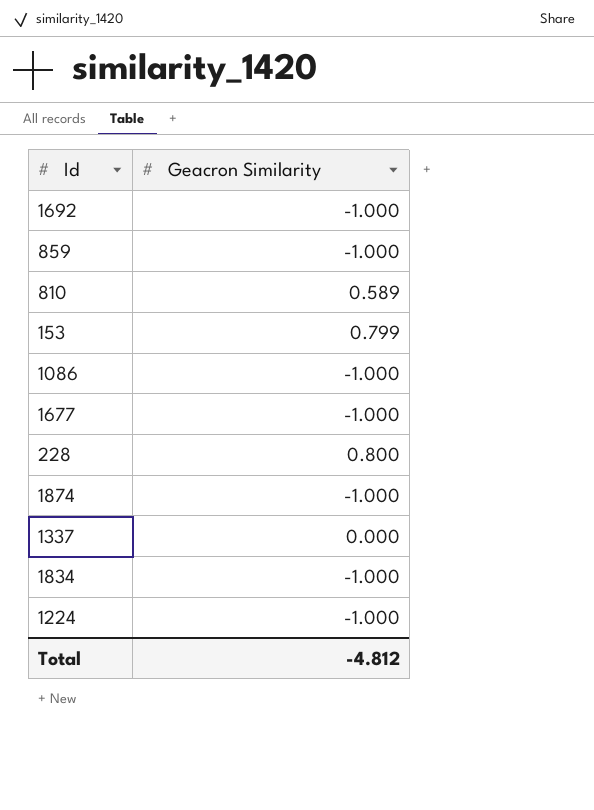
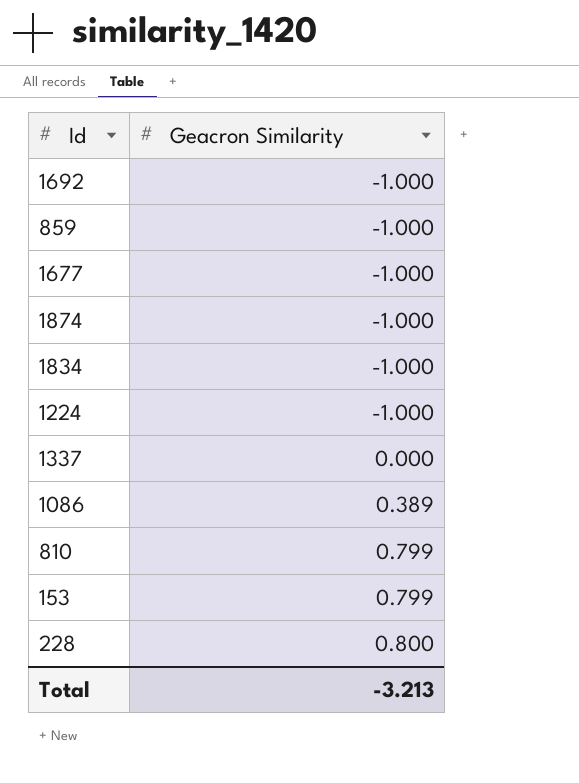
row order: none -> Geacron Similarity ascending
1086 | Geacron Similarity: -1.000 -> 0.389
810 | Geacron Similarity: 0.589 -> 0.799
Total | Geacron Similarity: -4.812 -> -3.213

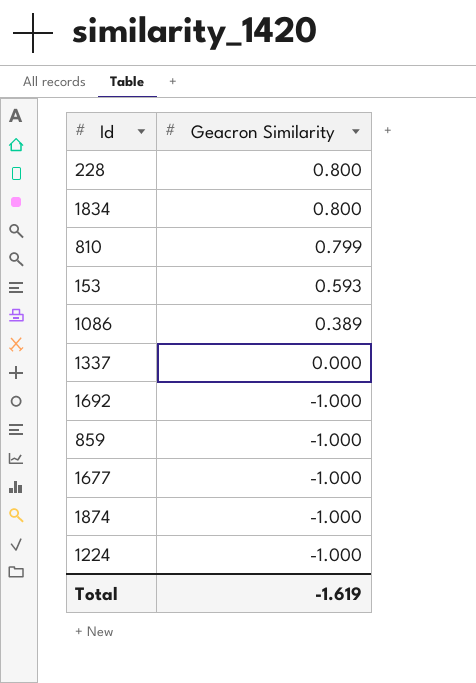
row order: Geacron Similarity ascending -> Geacron Similarity descending
1834 | Geacron Similarity: -1.000 -> 0.800
153 | Geacron Similarity: 0.799 -> 0.593
Total | Geacron Similarity: -3.213 -> -1.619

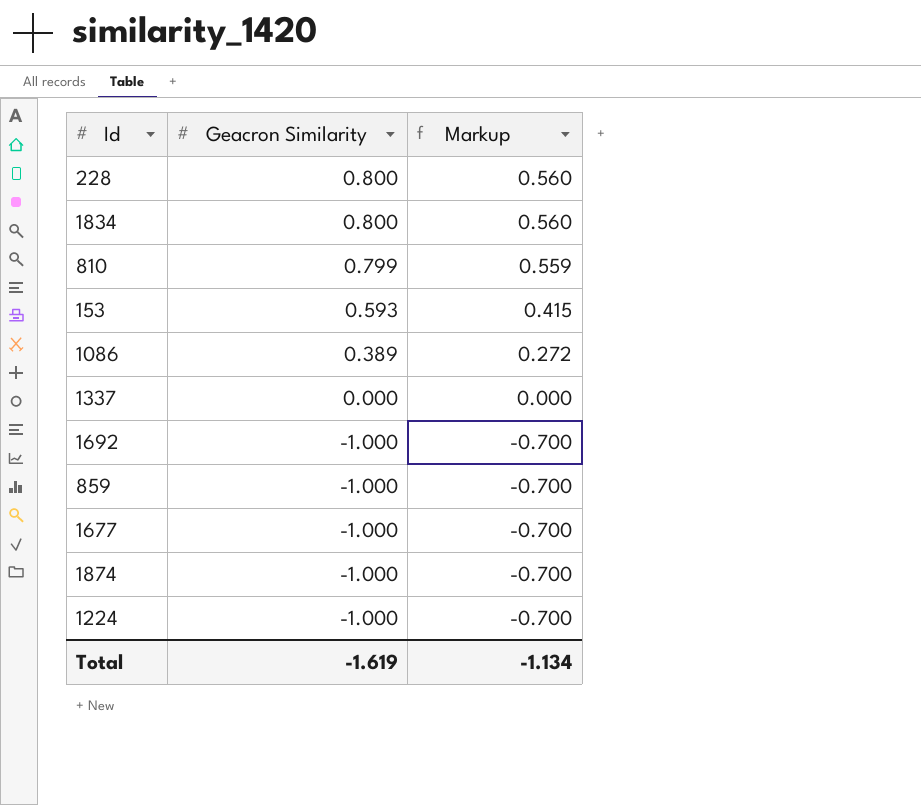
column Markup | formula: none -> [Geacron Similarity] * 0.7

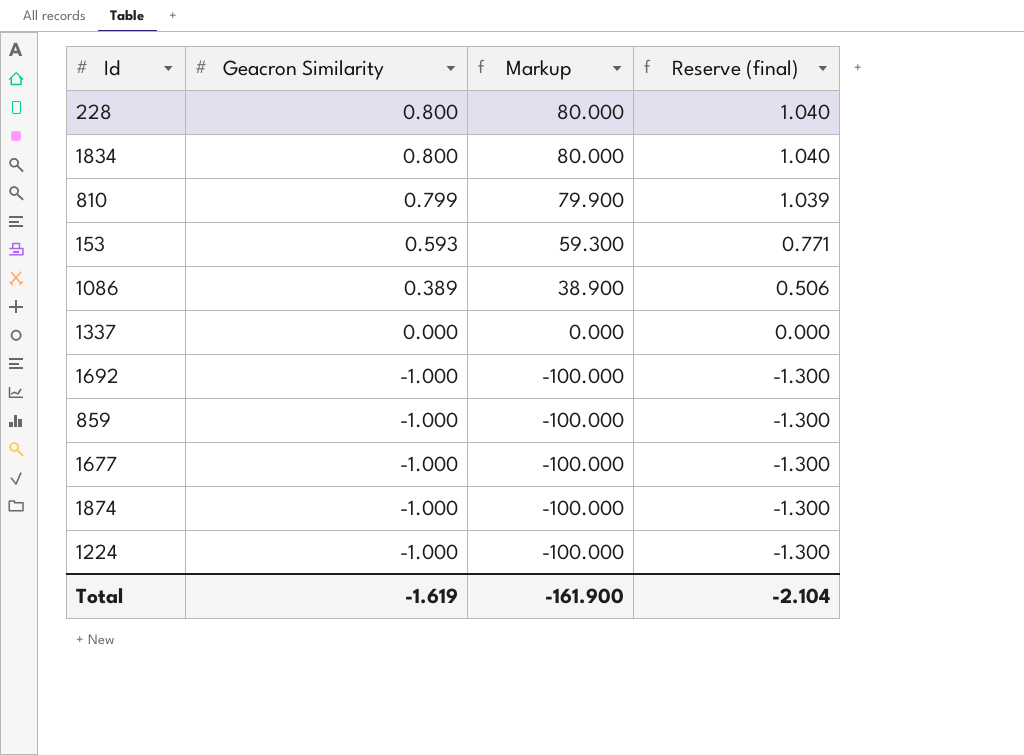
column Markup | formula: [Geacron Similarity] * 0.7 -> [Geacron Similarity] * 100
column Reserve (final) | formula: none -> [Geacron Similarity] * 1.3
Total | Markup: -1.134 -> -161.900

